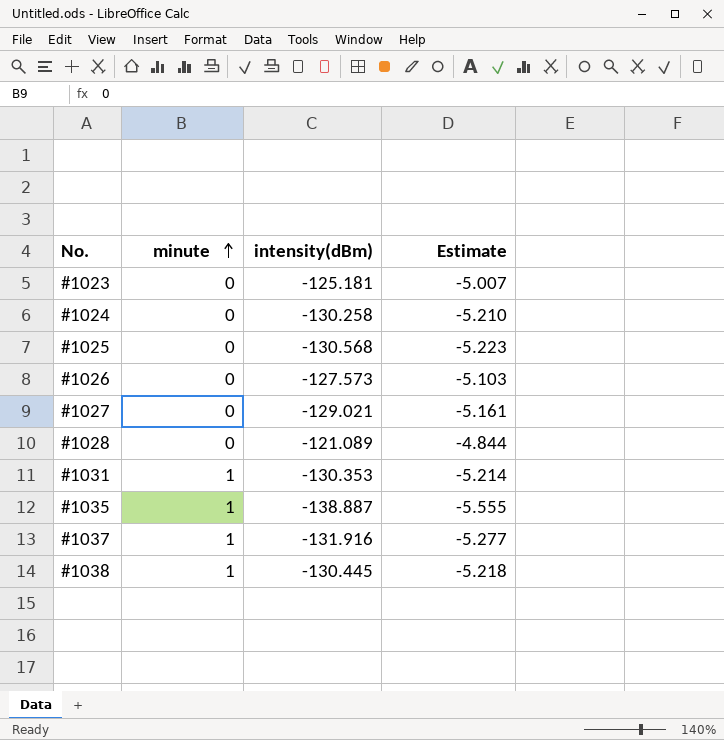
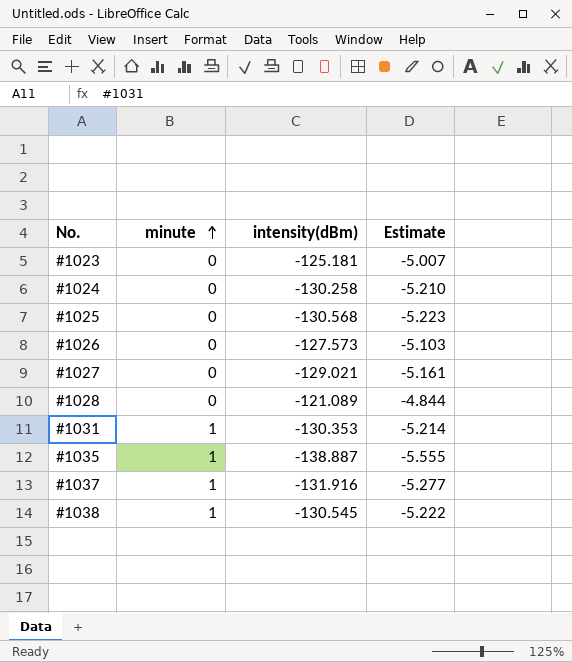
#1038 | intensity(dBm): -130.445 -> -130.545
#1038 | Estimate: -5.218 -> -5.222

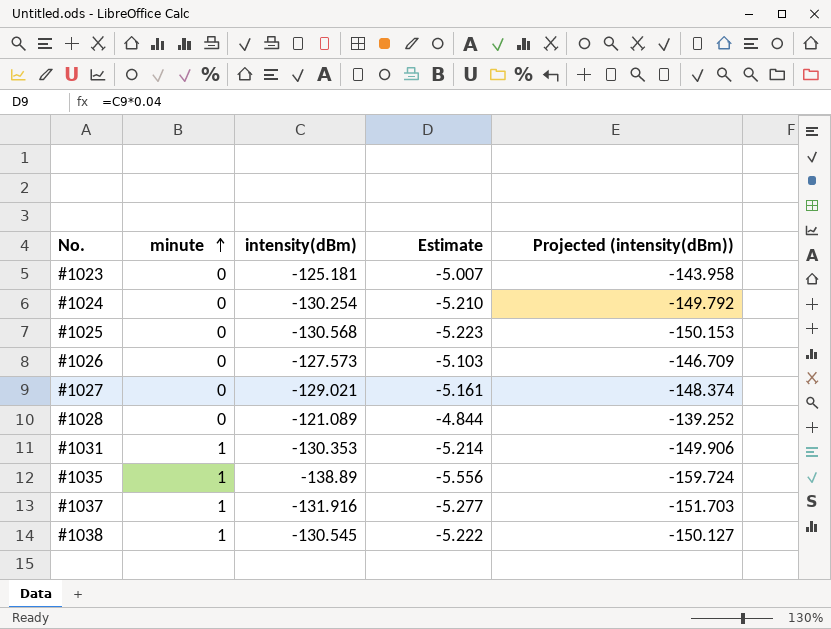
column Projected (intensity(dBm)) | formula: none -> [intensity(dBm)] * 1.15
#1024 | intensity(dBm): -130.258 -> -130.254
#1035 | intensity(dBm): -138.887 -> -138.89
#1035 | Estimate: -5.555 -> -5.556

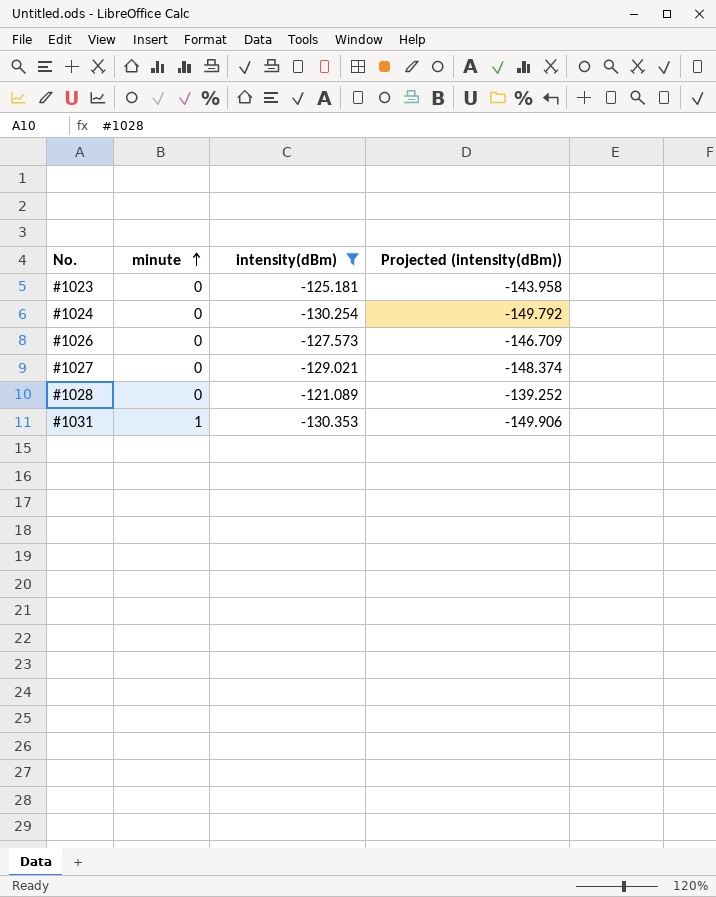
filter: none -> intensity(dBm) >= -130.353
column Estimate | formula: [intensity(dBm)] * 0.04 -> none

